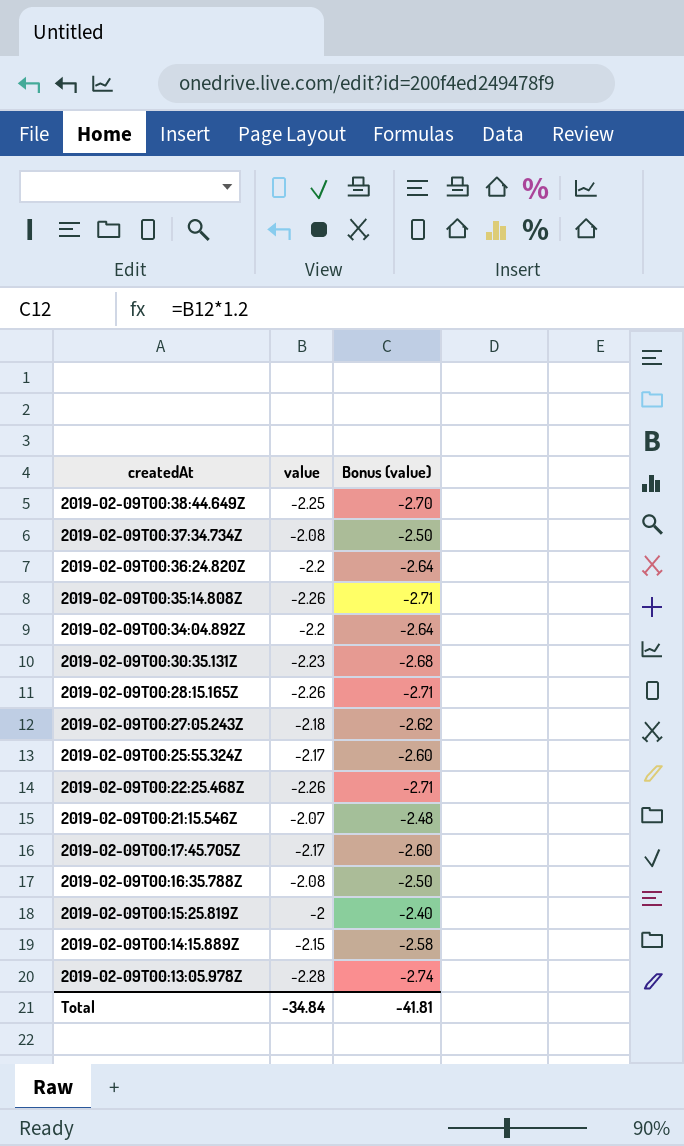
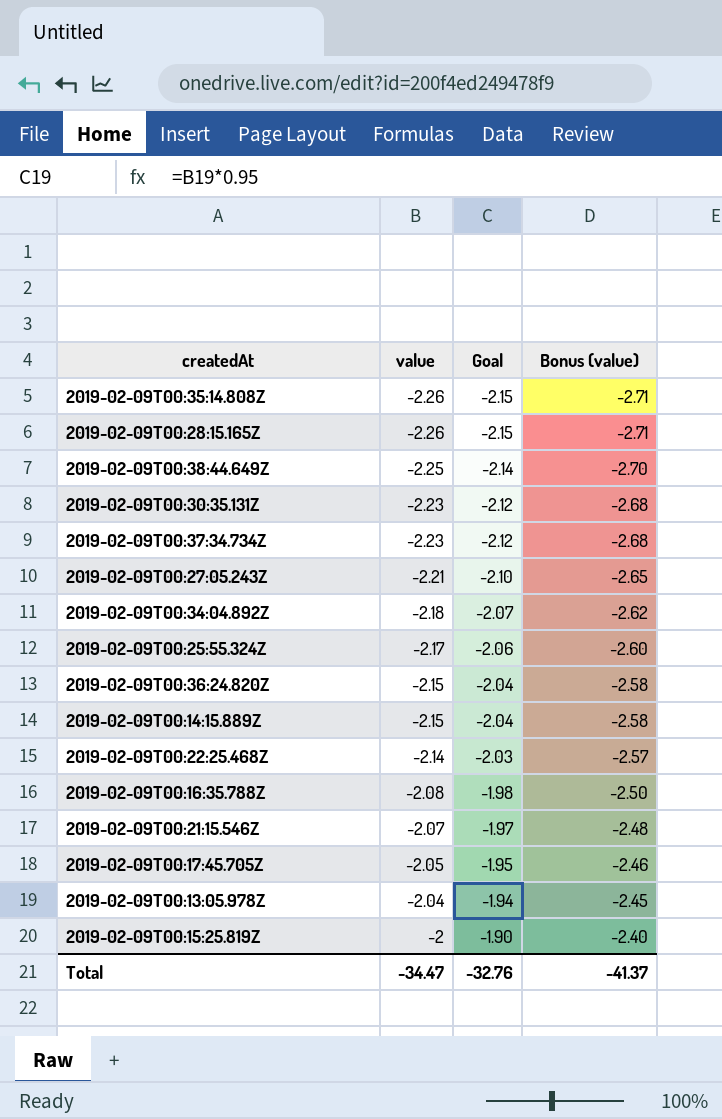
row order: createdAt descending -> value ascending
column Goal | formula: none -> [value] * 0.95
2019-02-09T00:37:34.734Z | value: -2.08 -> -2.23
2019-02-09T00:37:34.734Z | Bonus (value): -2.50 -> -2.68
2019-02-09T00:27:05.243Z | value: -2.18 -> -2.21
2019-02-09T00:27:05.243Z | Bonus (value): -2.62 -> -2.65
2019-02-09T00:34:04.892Z | value: -2.2 -> -2.18
2019-02-09T00:34:04.892Z | Bonus (value): -2.64 -> -2.62
2019-02-09T00:36:24.820Z | value: -2.2 -> -2.15
2019-02-09T00:36:24.820Z | Bonus (value): -2.64 -> -2.58
2019-02-09T00:22:25.468Z | value: -2.26 -> -2.14
2019-02-09T00:22:25.468Z | Bonus (value): -2.71 -> -2.57
2019-02-09T00:17:45.705Z | value: -2.17 -> -2.05
2019-02-09T00:17:45.705Z | Bonus (value): -2.60 -> -2.46
2019-02-09T00:13:05.978Z | value: -2.28 -> -2.04
2019-02-09T00:13:05.978Z | Bonus (value): -2.74 -> -2.45
Total | value: -34.84 -> -34.47
Total | Bonus (value): -41.81 -> -41.37

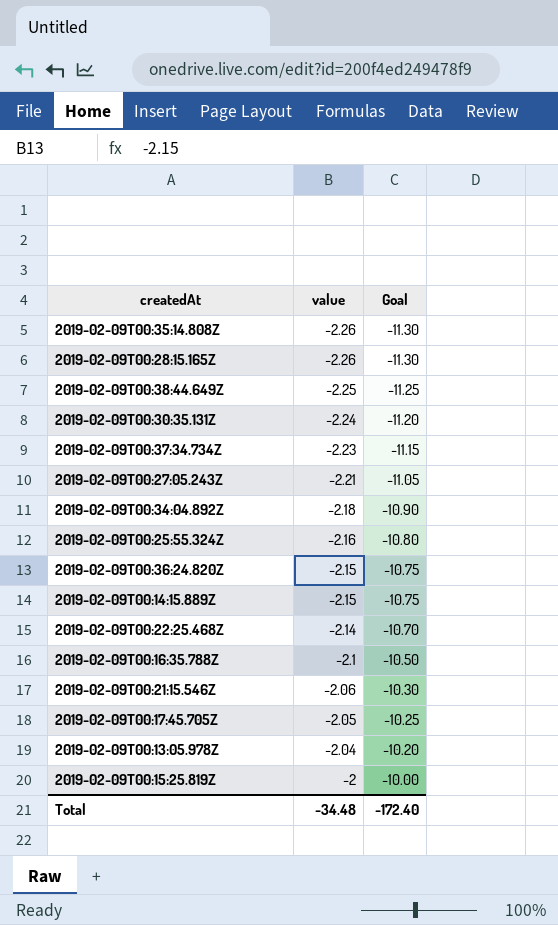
column Bonus (value) | formula: [value] * 1.2 -> none
column Goal | formula: [value] * 0.95 -> [value] * 5
2019-02-09T00:30:35.131Z | value: -2.23 -> -2.24
2019-02-09T00:25:55.324Z | value: -2.17 -> -2.16
2019-02-09T00:16:35.788Z | value: -2.08 -> -2.1
2019-02-09T00:21:15.546Z | value: -2.07 -> -2.06
Total | value: -34.47 -> -34.48
Total | Goal: -32.76 -> -172.40

